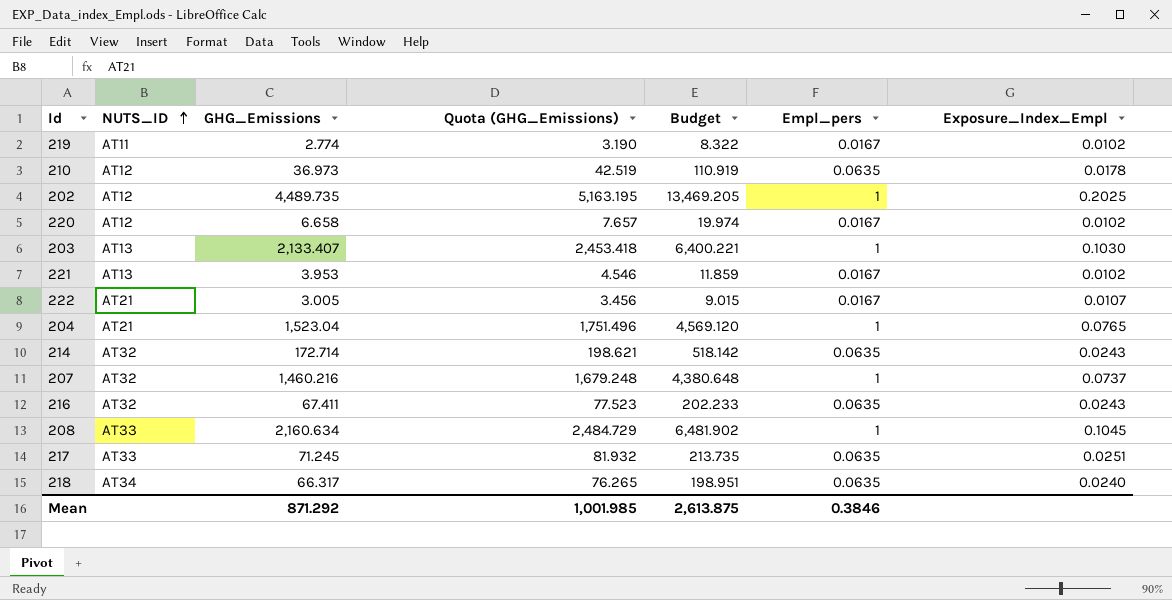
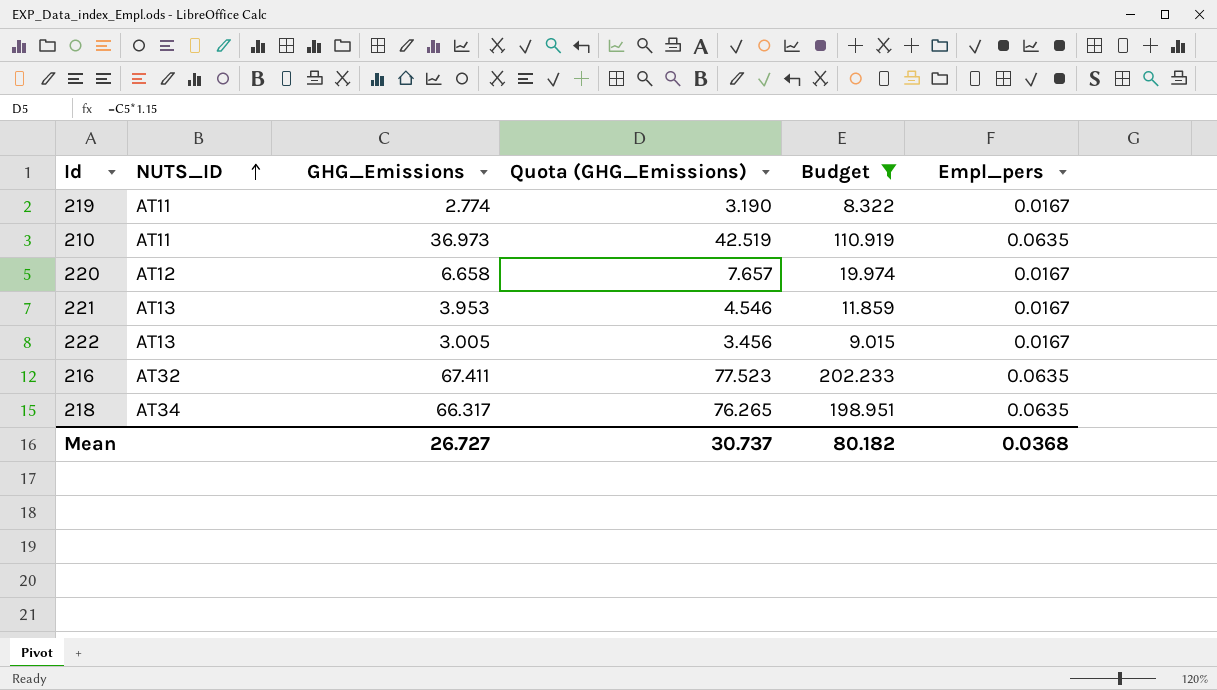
filter: none -> Budget <= 202.233
column Exposure_Index_Empl | position: 7 -> none
210 | NUTS_ID: AT12 -> AT11
222 | NUTS_ID: AT21 -> AT13
Mean | GHG_Emissions: 871.292 -> 26.727
Mean | Quota (GHG_Emissions): 1,001.985 -> 30.737
Mean | Budget: 2,613.875 -> 80.182
Mean | Empl_pers: 0.3846 -> 0.0368

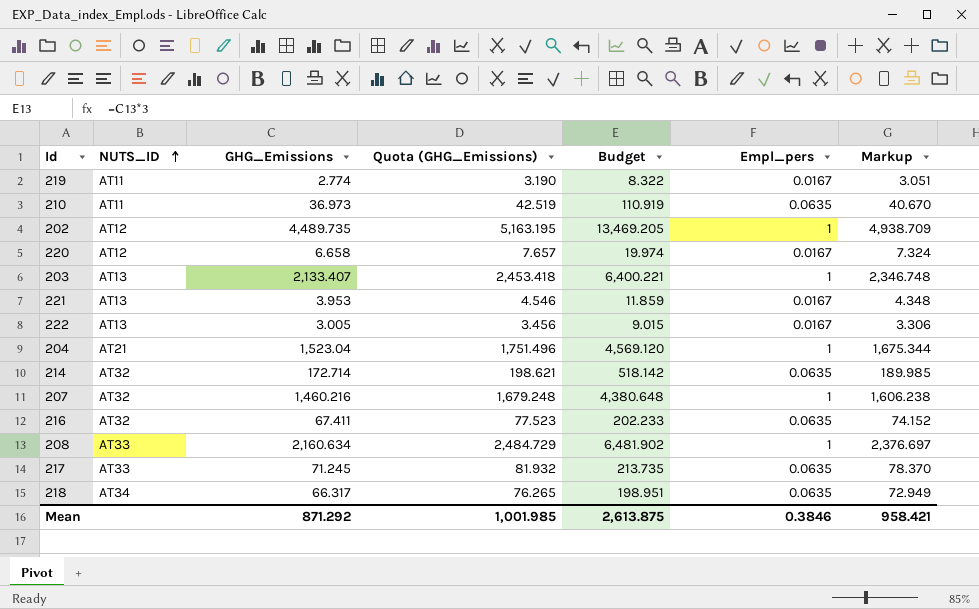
filter: Budget <= 202.233 -> none
column Markup | formula: none -> [GHG_Emissions] * 1.1
Mean | GHG_Emissions: 26.727 -> 871.292
Mean | Quota (GHG_Emissions): 30.737 -> 1,001.985
Mean | Budget: 80.182 -> 2,613.875
Mean | Empl_pers: 0.0368 -> 0.3846

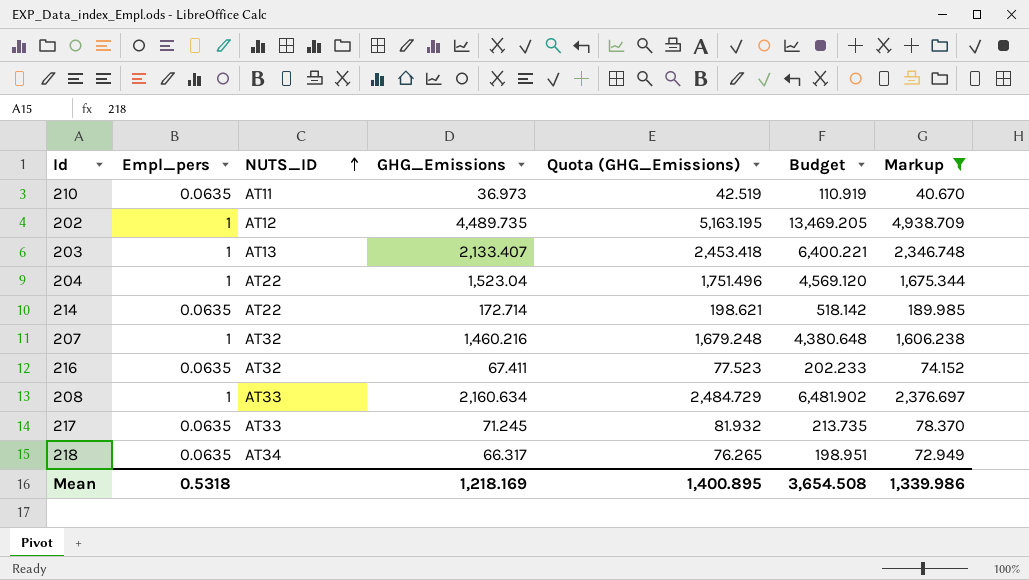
filter: none -> Markup >= 40.670
column Empl_pers | position: 6 -> 2
204 | NUTS_ID: AT21 -> AT22
214 | NUTS_ID: AT32 -> AT22
Mean | Empl_pers: 0.3846 -> 0.5318
Mean | GHG_Emissions: 871.292 -> 1,218.169
Mean | Quota (GHG_Emissions): 1,001.985 -> 1,400.895
Mean | Budget: 2,613.875 -> 3,654.508
Mean | Markup: 958.421 -> 1,339.986

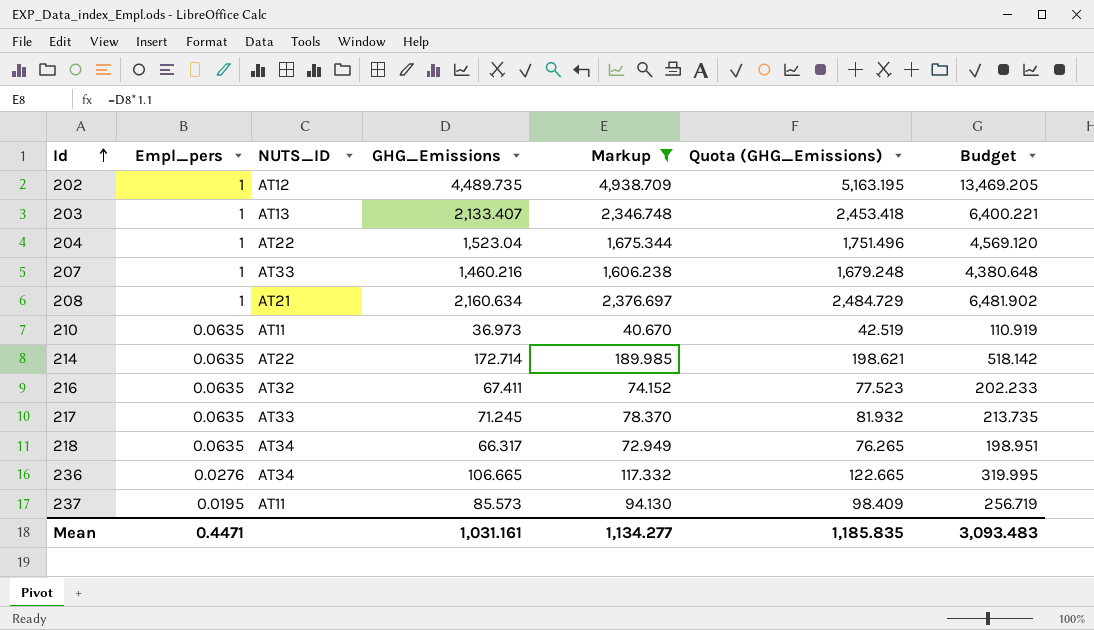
row order: NUTS_ID ascending -> Id ascending
column Markup | position: 7 -> 5
207 | NUTS_ID: AT32 -> AT33
208 | NUTS_ID: AT33 -> AT21
row 236: none -> 0.0276 | AT34 | 106.665 | 117.332 | 122.665 | 319.995
row 237: none -> 0.0195 | AT11 | 85.573 | 94.130 | 98.409 | 256.719
Mean | Empl_pers: 0.5318 -> 0.4471
Mean | GHG_Emissions: 1,218.169 -> 1,031.161
Mean | Markup: 1,339.986 -> 1,134.277
Mean | Quota (GHG_Emissions): 1,400.895 -> 1,185.835
Mean | Budget: 3,654.508 -> 3,093.483

